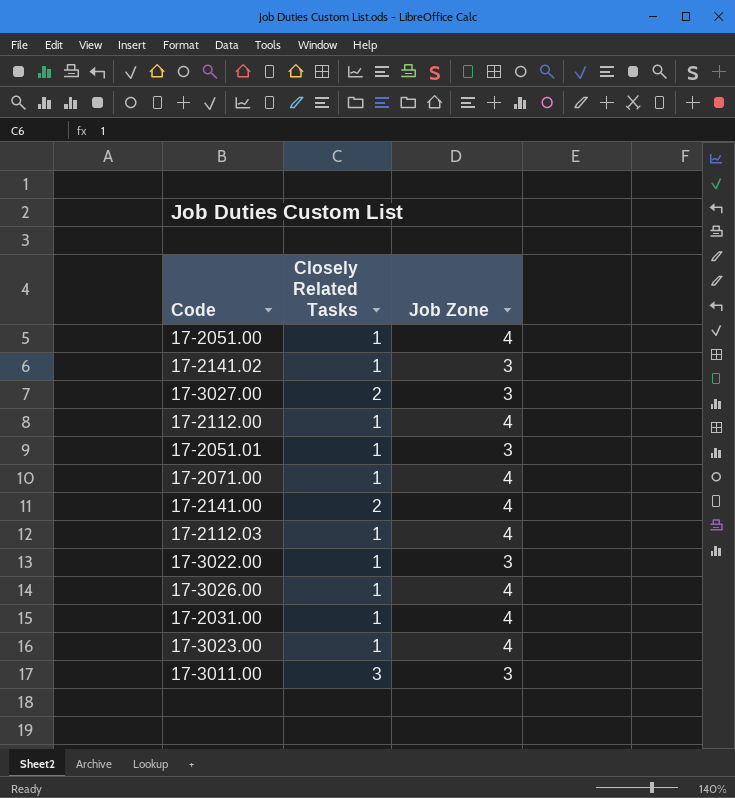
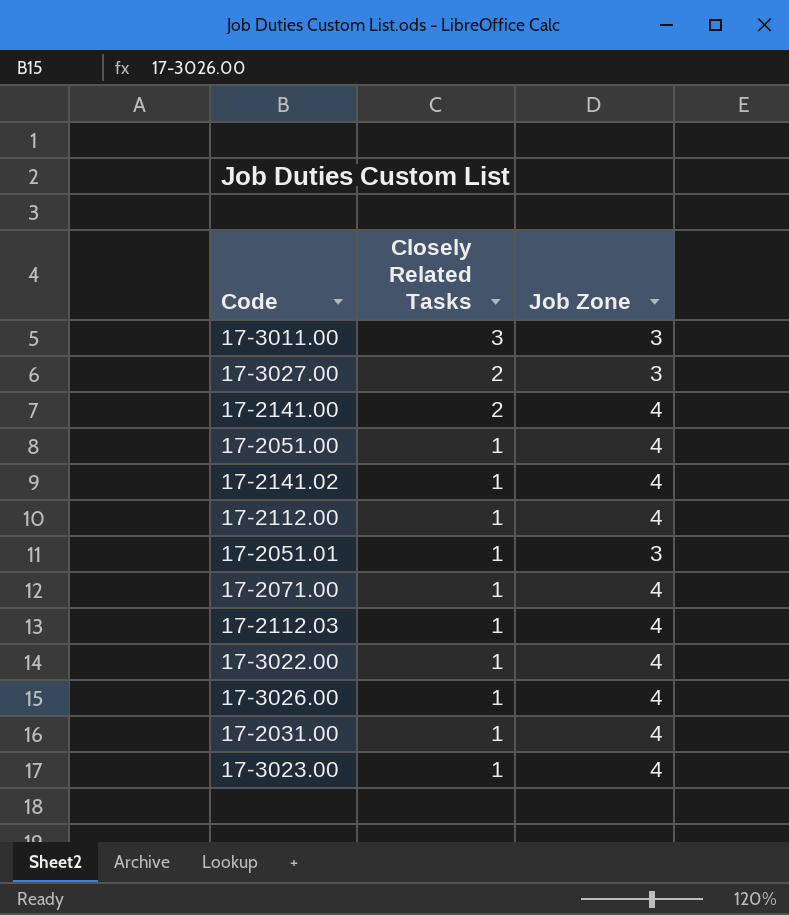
row order: none -> Closely Related Tasks descending
17-2141.02 | Job Zone: 3 -> 4
17-3022.00 | Job Zone: 3 -> 4

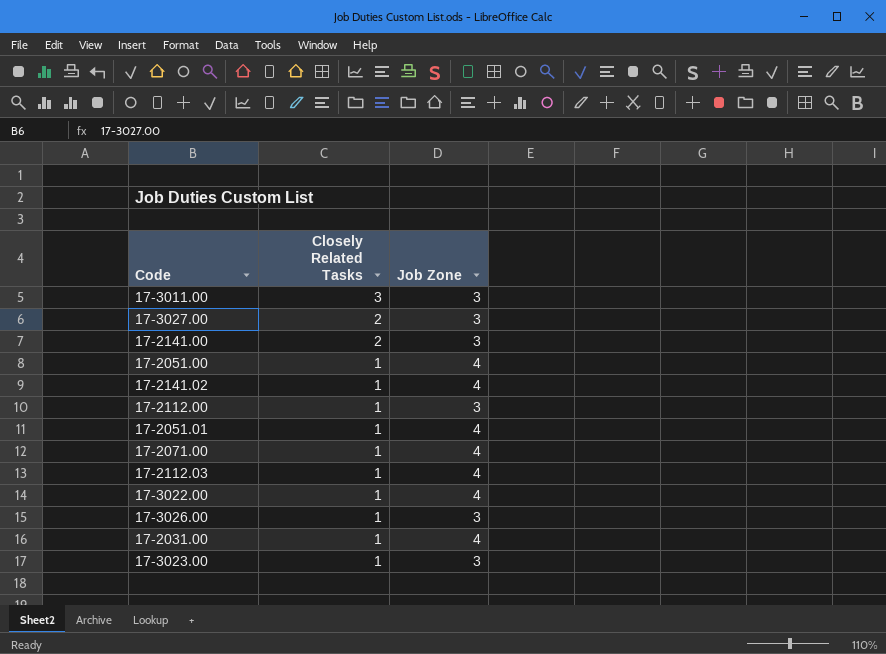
17-2141.00 | Job Zone: 4 -> 3
17-2112.00 | Job Zone: 4 -> 3
17-2051.01 | Job Zone: 3 -> 4
17-3026.00 | Job Zone: 4 -> 3
17-3023.00 | Job Zone: 4 -> 3

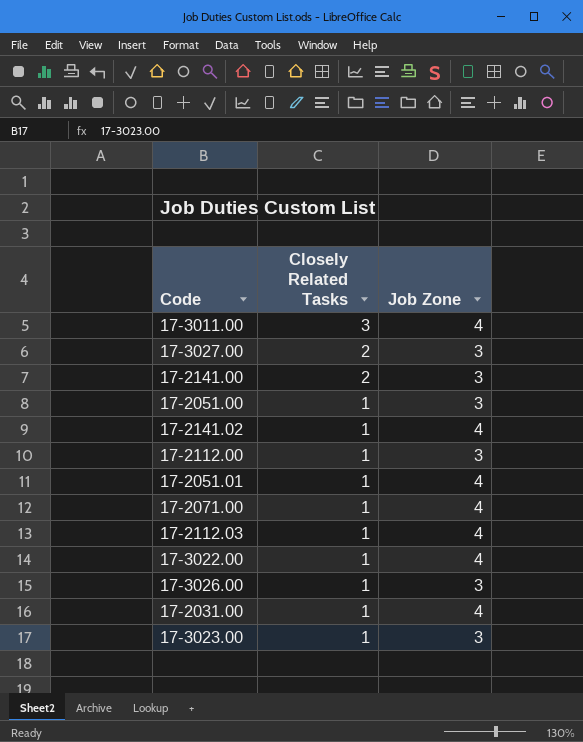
17-3011.00 | Job Zone: 3 -> 4
17-2051.00 | Job Zone: 4 -> 3

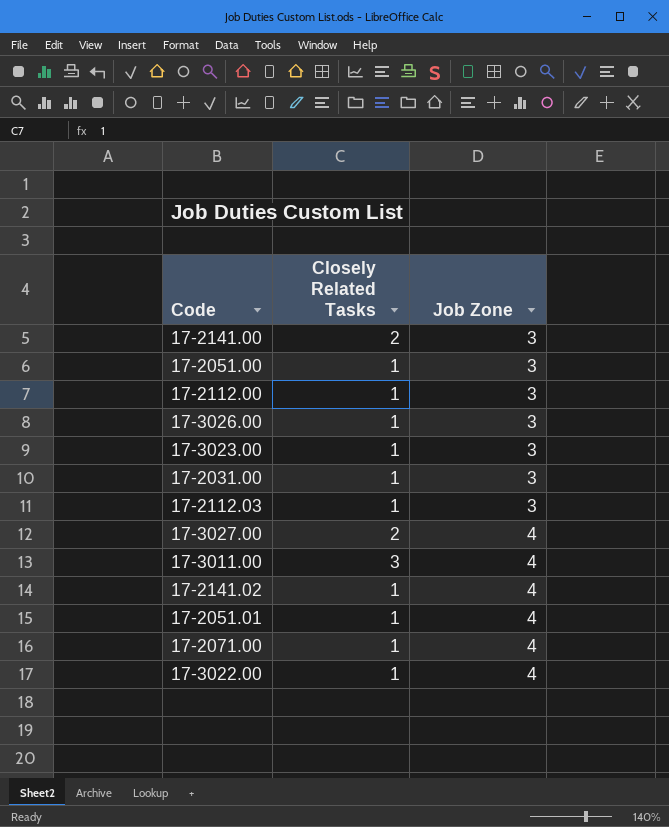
row order: Closely Related Tasks descending -> Job Zone ascending
17-2031.00 | Job Zone: 4 -> 3
17-2112.03 | Job Zone: 4 -> 3
17-3027.00 | Job Zone: 3 -> 4

